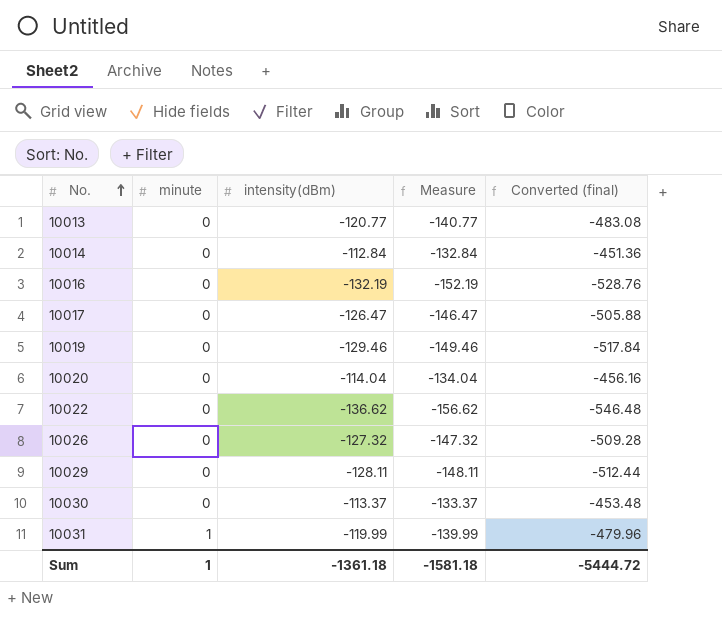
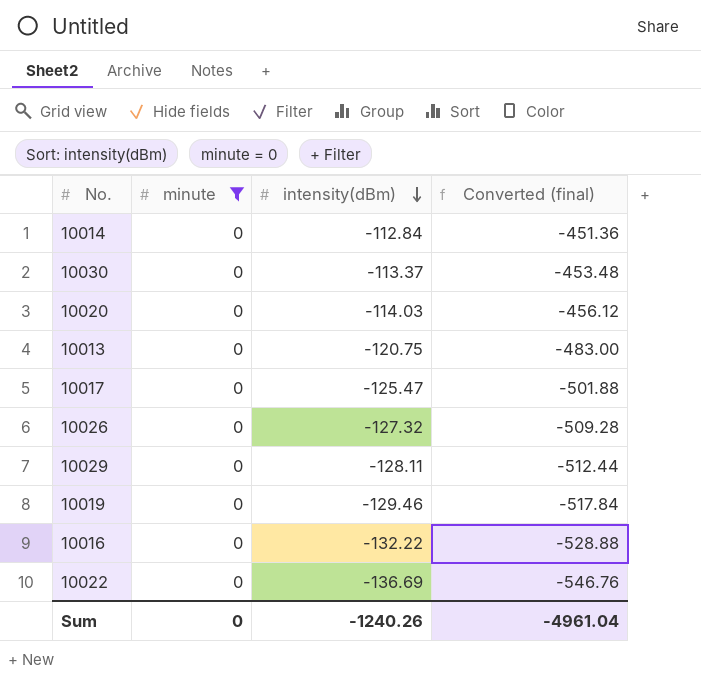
filter: none -> minute = 0
row order: No. ascending -> intensity(dBm) descending
column Measure | formula: [intensity(dBm)] - 20 -> none
10020 | intensity(dBm): -114.04 -> -114.03
10020 | Converted (final): -456.16 -> -456.12
10013 | intensity(dBm): -120.77 -> -120.75
10013 | Converted (final): -483.08 -> -483.00
10017 | intensity(dBm): -126.47 -> -125.47
10017 | Converted (final): -505.88 -> -501.88
10016 | intensity(dBm): -132.19 -> -132.22
10016 | Converted (final): -528.76 -> -528.88
10022 | intensity(dBm): -136.62 -> -136.69
10022 | Converted (final): -546.48 -> -546.76
Sum | minute: 1 -> 0
Sum | intensity(dBm): -1361.18 -> -1240.26
Sum | Converted (final): -5444.72 -> -4961.04

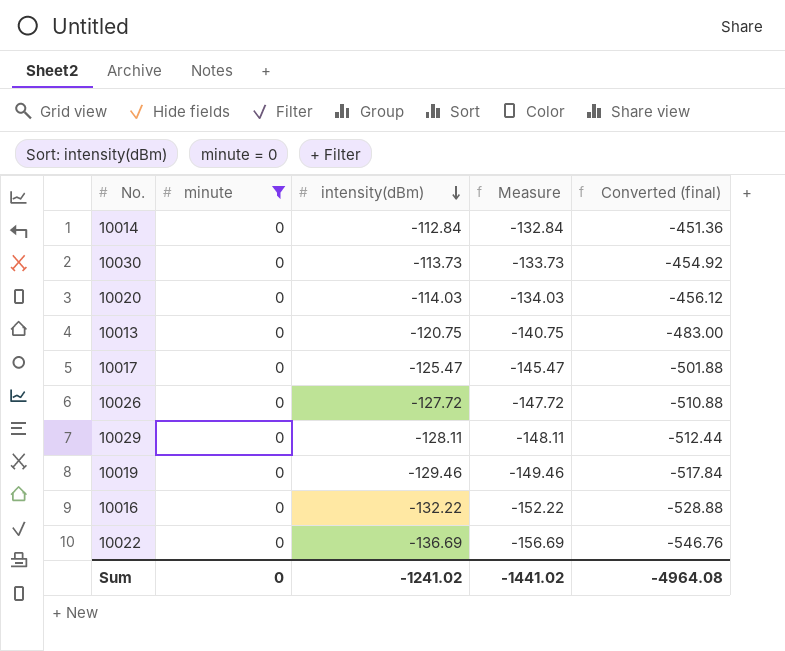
column Measure | formula: none -> [intensity(dBm)] - 20
10030 | intensity(dBm): -113.37 -> -113.73
10030 | Converted (final): -453.48 -> -454.92
10026 | intensity(dBm): -127.32 -> -127.72
10026 | Converted (final): -509.28 -> -510.88
Sum | intensity(dBm): -1240.26 -> -1241.02
Sum | Converted (final): -4961.04 -> -4964.08

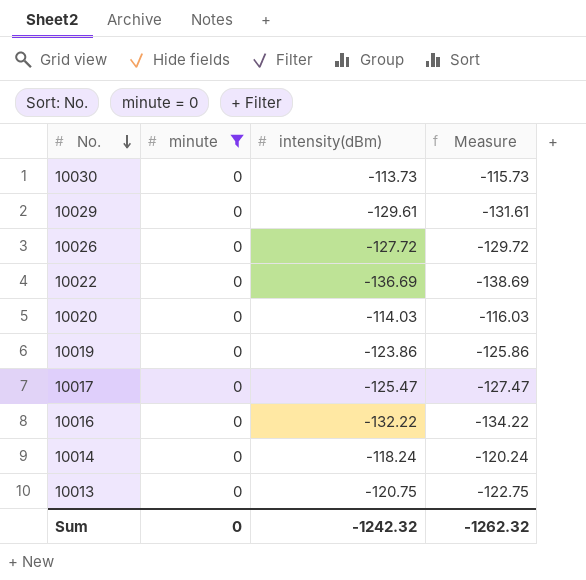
row order: intensity(dBm) descending -> No. descending
column Converted (final) | formula: [intensity(dBm)] * 4 -> none
column Measure | formula: [intensity(dBm)] - 20 -> [intensity(dBm)] - 2
10029 | intensity(dBm): -128.11 -> -129.61
10019 | intensity(dBm): -129.46 -> -123.86
10014 | intensity(dBm): -112.84 -> -118.24
Sum | intensity(dBm): -1241.02 -> -1242.32
Sum | Measure: -1441.02 -> -1262.32

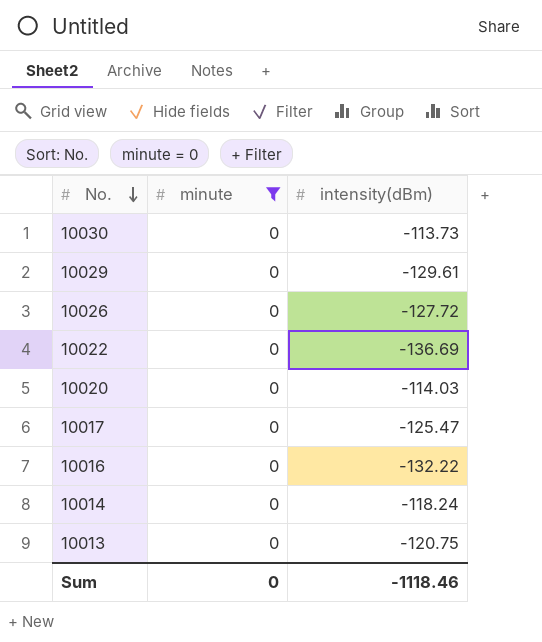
column Measure | formula: [intensity(dBm)] - 2 -> none
row 10019: 0 | -123.86 | -125.86 -> none
Sum | intensity(dBm): -1242.32 -> -1118.46

